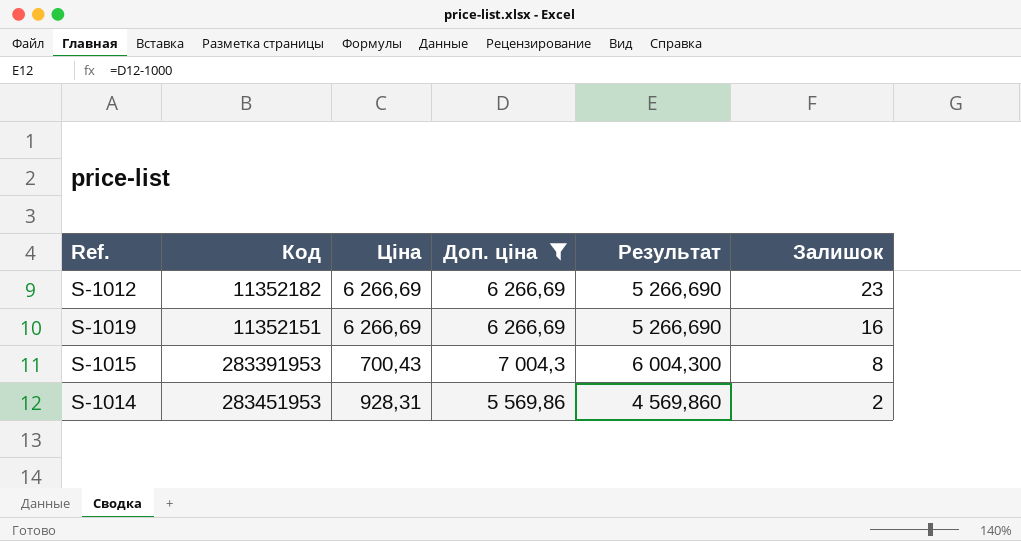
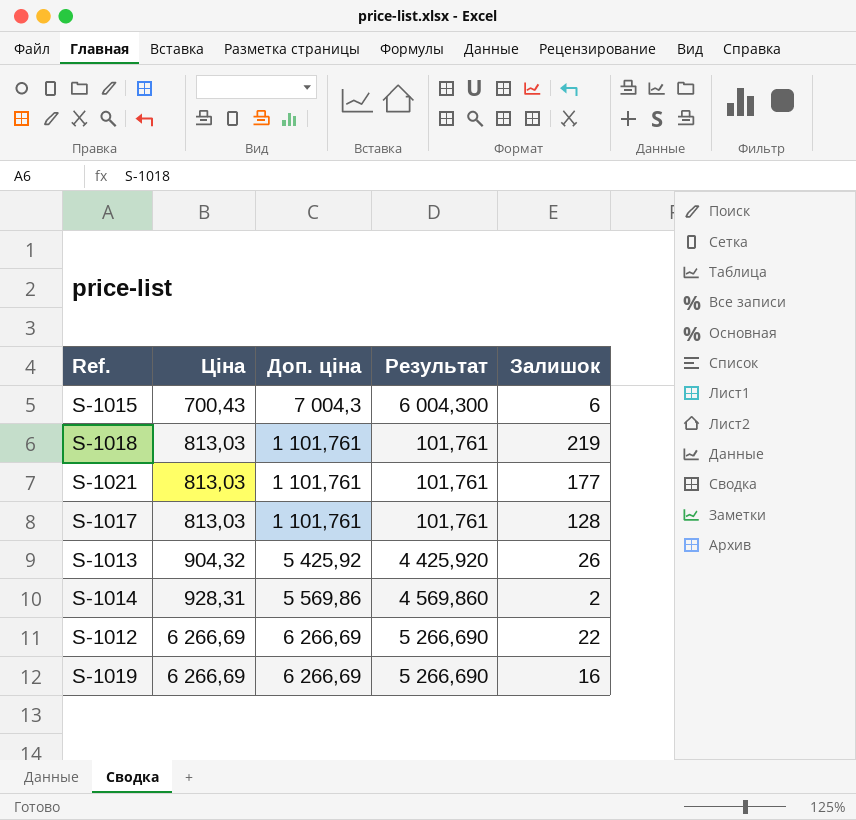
filter: Доп. ціна >= 5 569,86 -> none
row order: Залишок descending -> Ціна ascending
column Код | position: 2 -> none
S-1015 | Залишок: 8 -> 6
S-1012 | Залишок: 23 -> 22

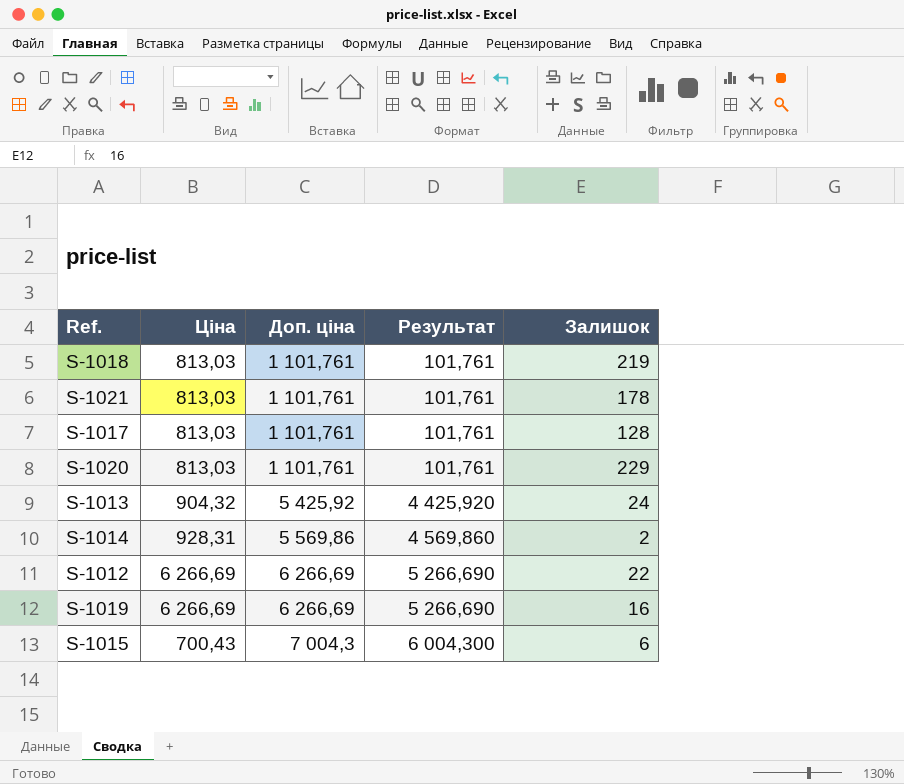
row order: Ціна ascending -> Доп. ціна ascending
S-1021 | Залишок: 177 -> 178
row S-1020: none -> 813,03 | 1 101,761 | 101,761 | 229
S-1013 | Залишок: 26 -> 24

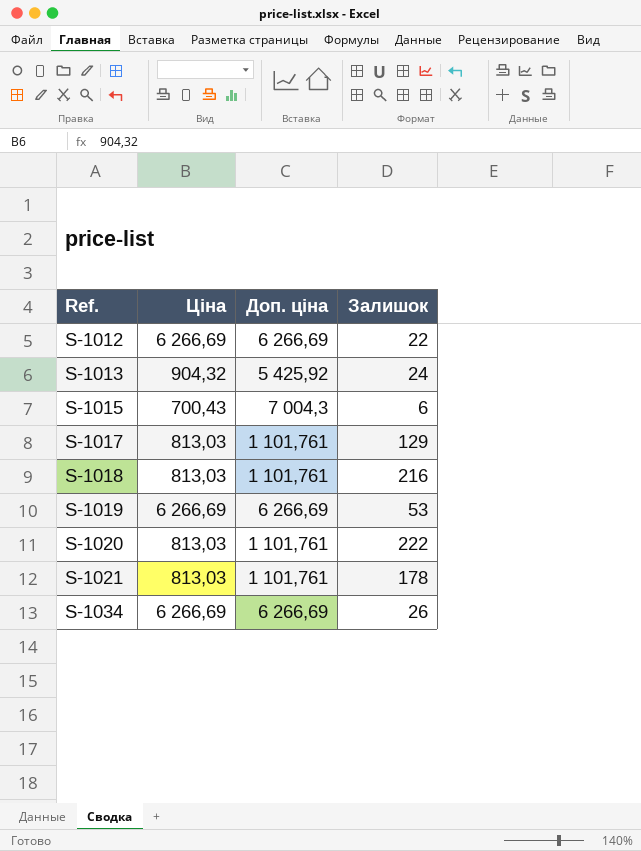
row order: Доп. ціна ascending -> Ref. ascending
column Результат | formula: [Доп. ціна] - 1000 -> none
row S-1014: 928,31 | 5 569,86 | 4 569,860 | 2 -> none
S-1017 | Залишок: 128 -> 129
S-1018 | Залишок: 219 -> 216
S-1019 | Залишок: 16 -> 53
S-1020 | Залишок: 229 -> 222
row S-1034: none -> 6 266,69 | 6 266,69 | 26

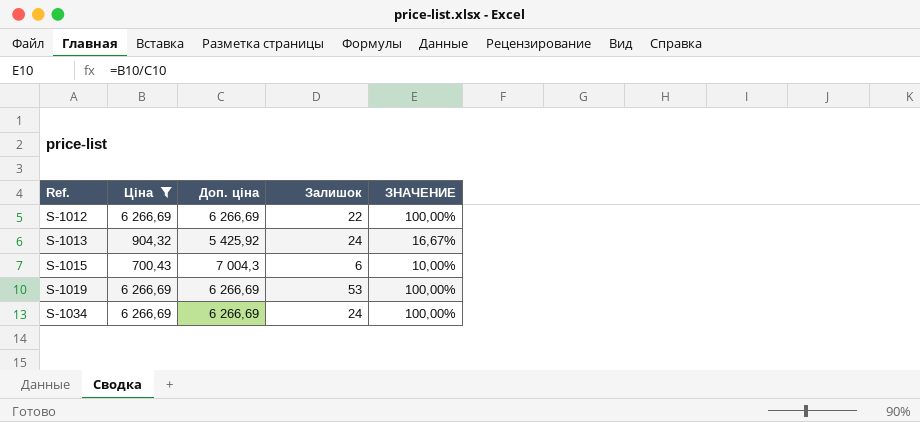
filter: none -> Ціна != 813,03
column ЗНАЧЕНИЕ | formula: none -> [Ціна] / [Доп. ціна]
S-1034 | Залишок: 26 -> 24

